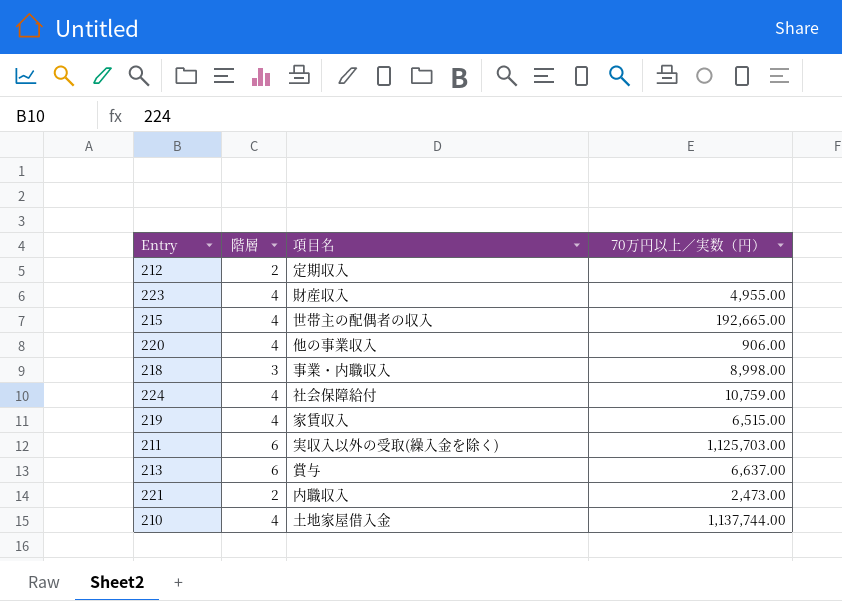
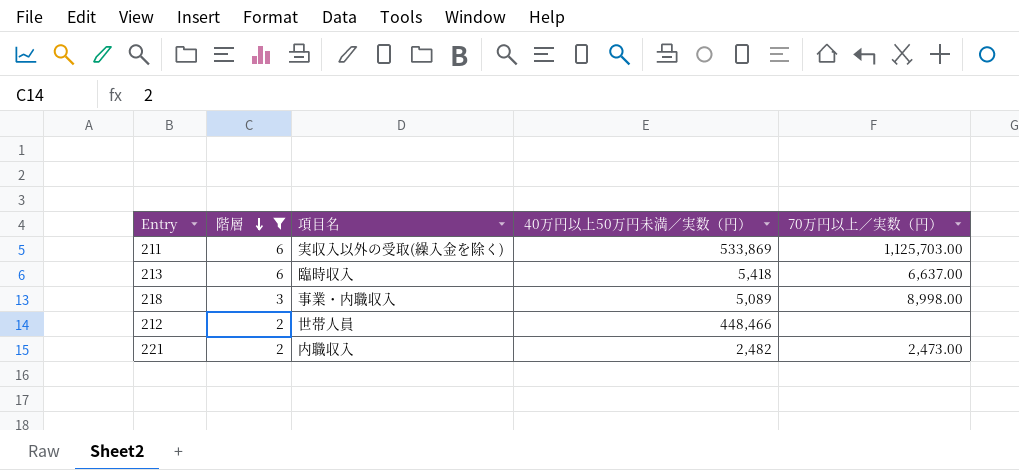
filter: none -> 階層 != 4
row order: none -> 階層 descending
column 40万円以上50万円未満／実数（円） | position: none -> 4
213 | 項目名: 賞与 -> 臨時収入
212 | 項目名: 定期収入 -> 世帯人員

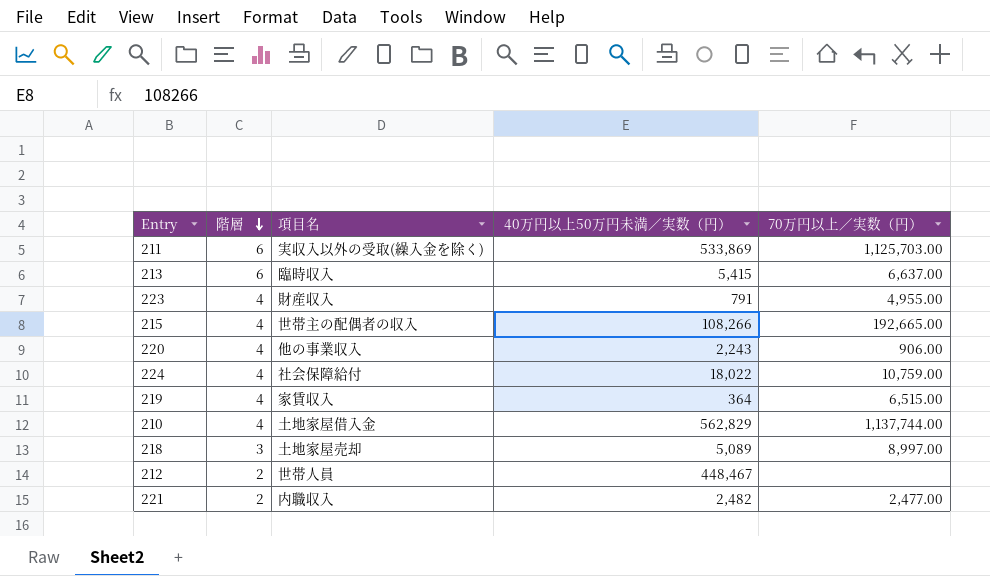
filter: 階層 != 4 -> none
213 | 40万円以上50万円未満／実数（円）: 5,418 -> 5,415
218 | 項目名: 事業・内職収入 -> 土地家屋売却
218 | 70万円以上／実数（円）: 8,998.00 -> 8,997.00
212 | 40万円以上50万円未満／実数（円）: 448,466 -> 448,467
221 | 70万円以上／実数（円）: 2,473.00 -> 2,477.00

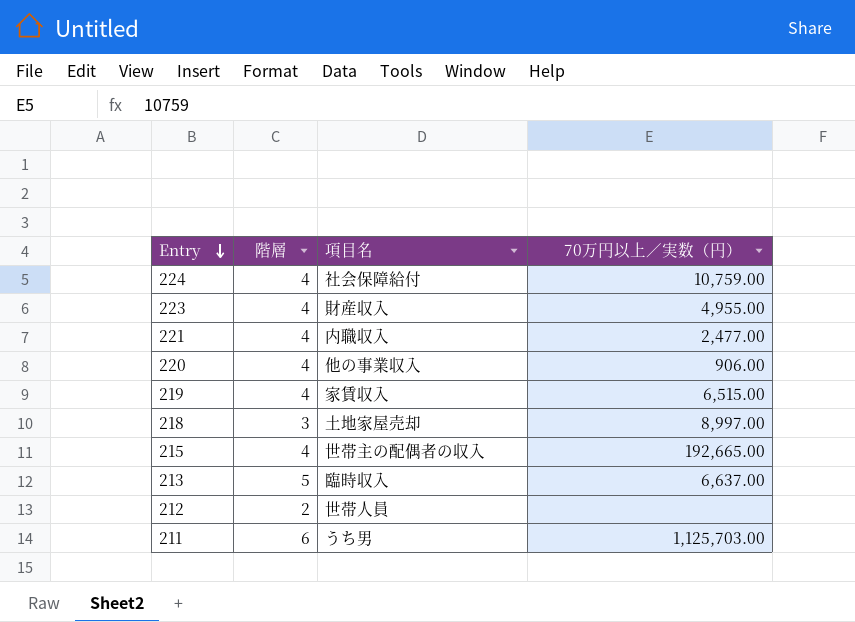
row order: 階層 descending -> Entry descending
column 40万円以上50万円未満／実数（円） | position: 4 -> none
row 210: 4 | 土地家屋借入金 | 562,829 | 1,137,744.00 -> none
221 | 階層: 2 -> 4
213 | 階層: 6 -> 5
211 | 項目名: 実収入以外の受取(繰入金を除く) -> うち男

